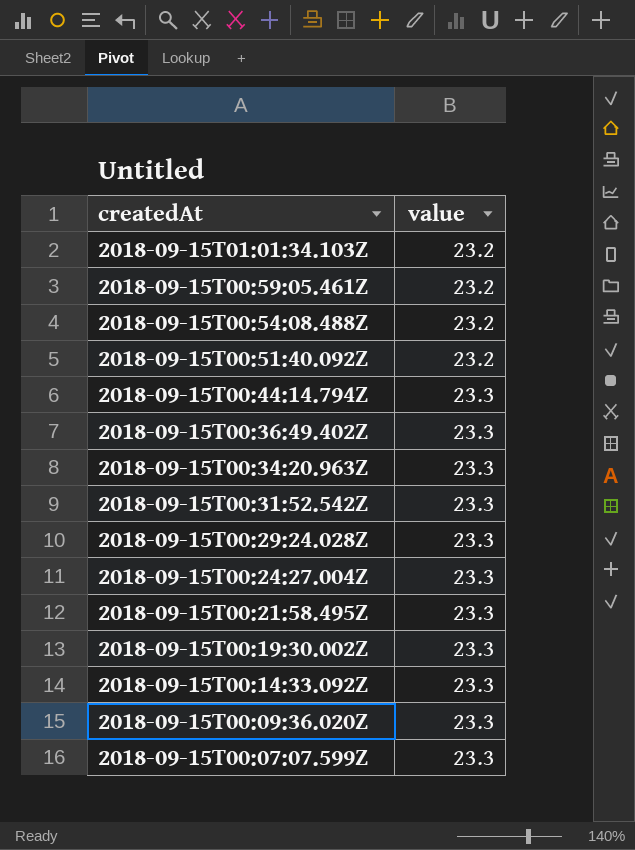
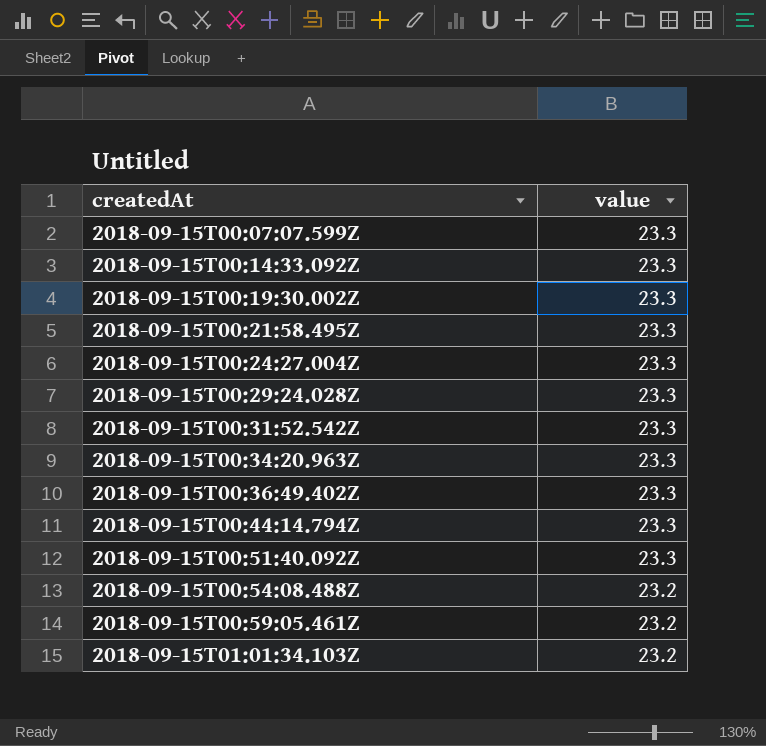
row order: createdAt descending -> createdAt ascending
row 2018-09-15T00:09:36.020Z: 23.3 -> none
2018-09-15T00:51:40.092Z | value: 23.2 -> 23.3

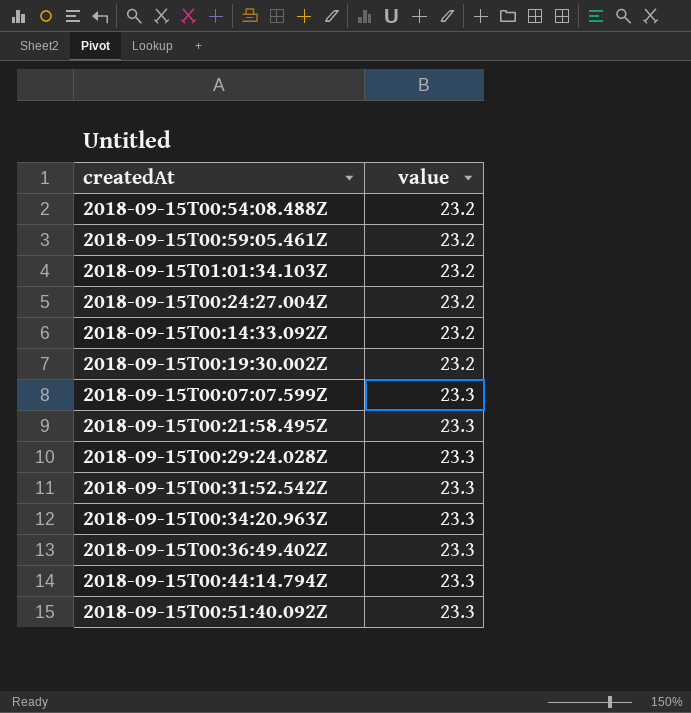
row order: createdAt ascending -> value ascending
2018-09-15T00:24:27.004Z | value: 23.3 -> 23.2
2018-09-15T00:14:33.092Z | value: 23.3 -> 23.2
2018-09-15T00:19:30.002Z | value: 23.3 -> 23.2

